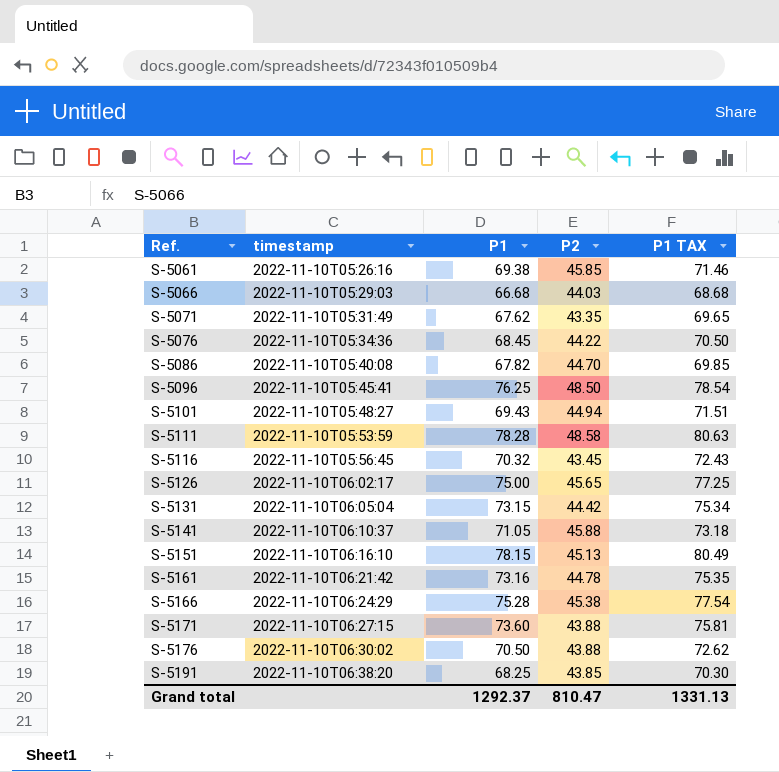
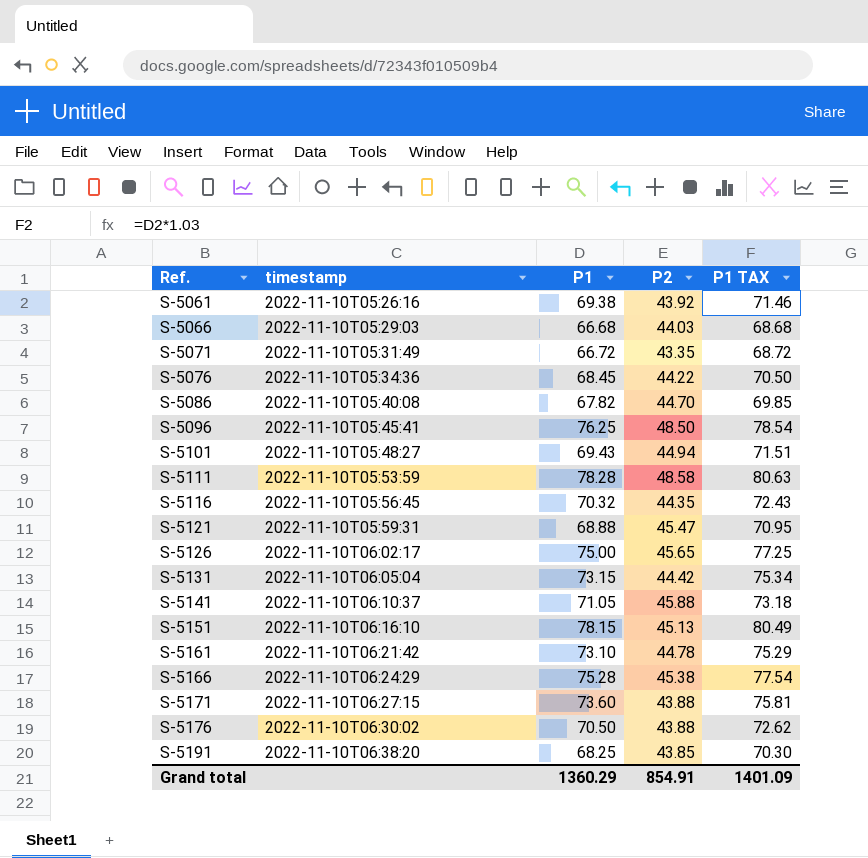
S-5061 | P2: 45.85 -> 43.92
S-5071 | P1: 67.62 -> 66.72
S-5071 | P1 TAX: 69.65 -> 68.72
S-5116 | P2: 43.45 -> 44.35
row S-5121: none -> 2022-11-10T05:59:31 | 68.88 | 45.47 | 70.95
S-5161 | P1: 73.16 -> 73.10
S-5161 | P1 TAX: 75.35 -> 75.29
Grand total | P1: 1292.37 -> 1360.29
Grand total | P2: 810.47 -> 854.91
Grand total | P1 TAX: 1331.13 -> 1401.09

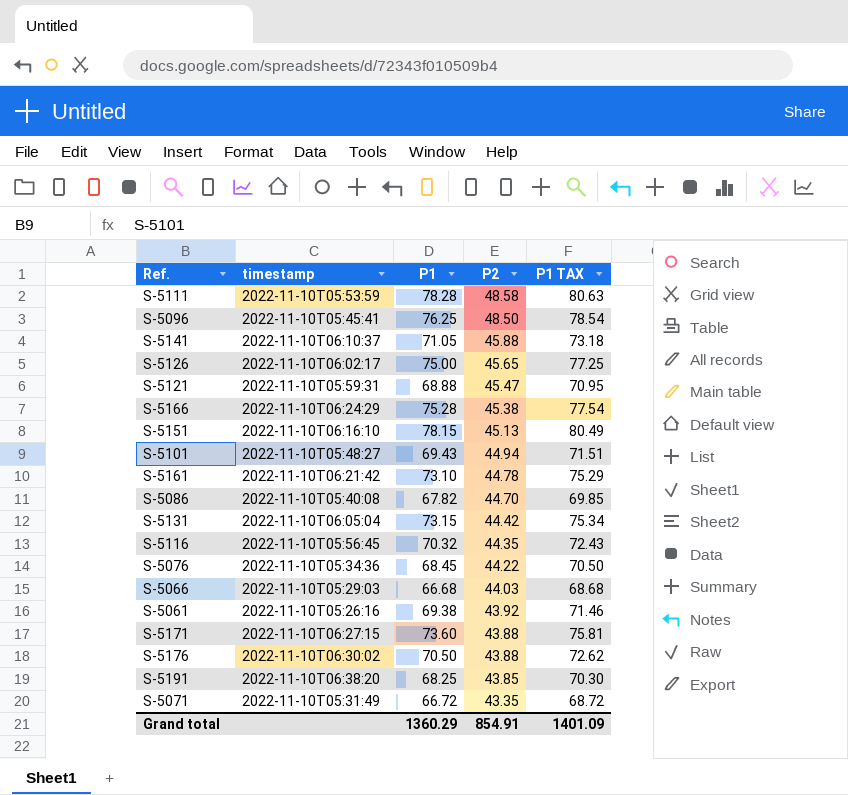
row order: Ref. ascending -> P2 descending

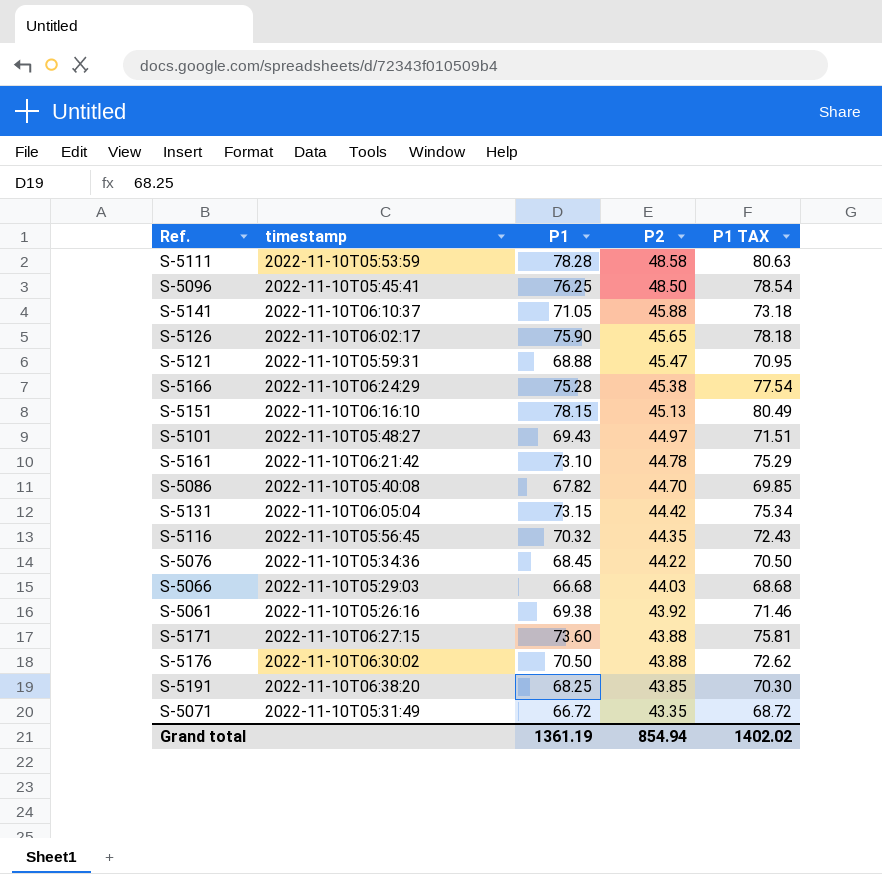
S-5126 | P1: 75.00 -> 75.90
S-5126 | P1 TAX: 77.25 -> 78.18
S-5101 | P2: 44.94 -> 44.97
Grand total | P1: 1360.29 -> 1361.19
Grand total | P2: 854.91 -> 854.94
Grand total | P1 TAX: 1401.09 -> 1402.02

